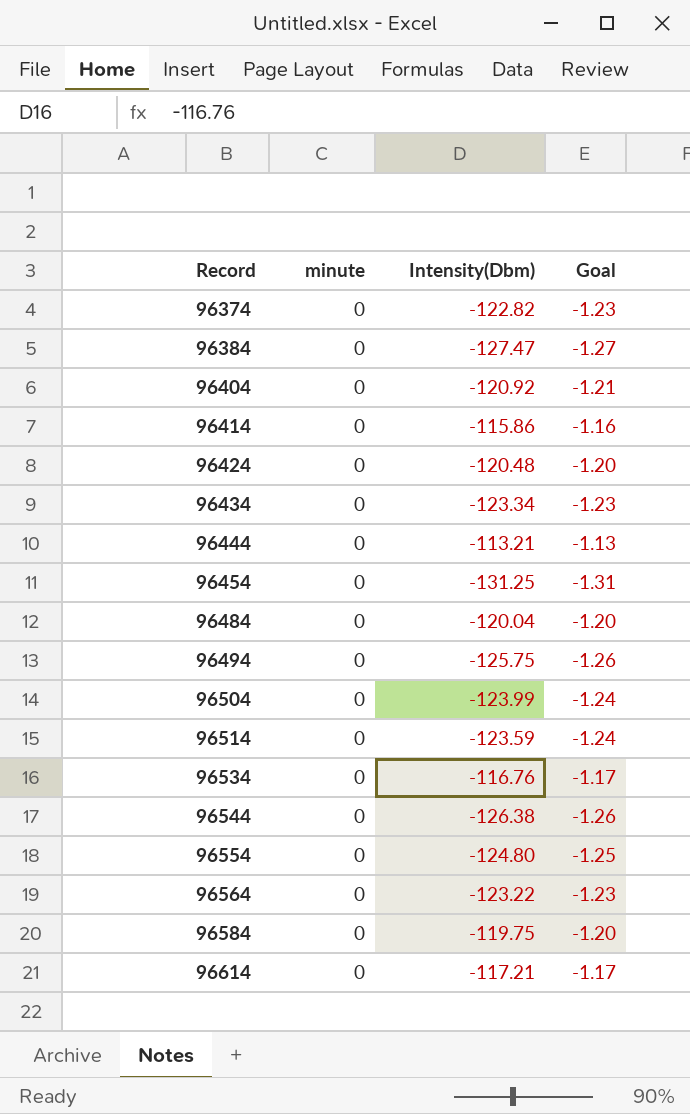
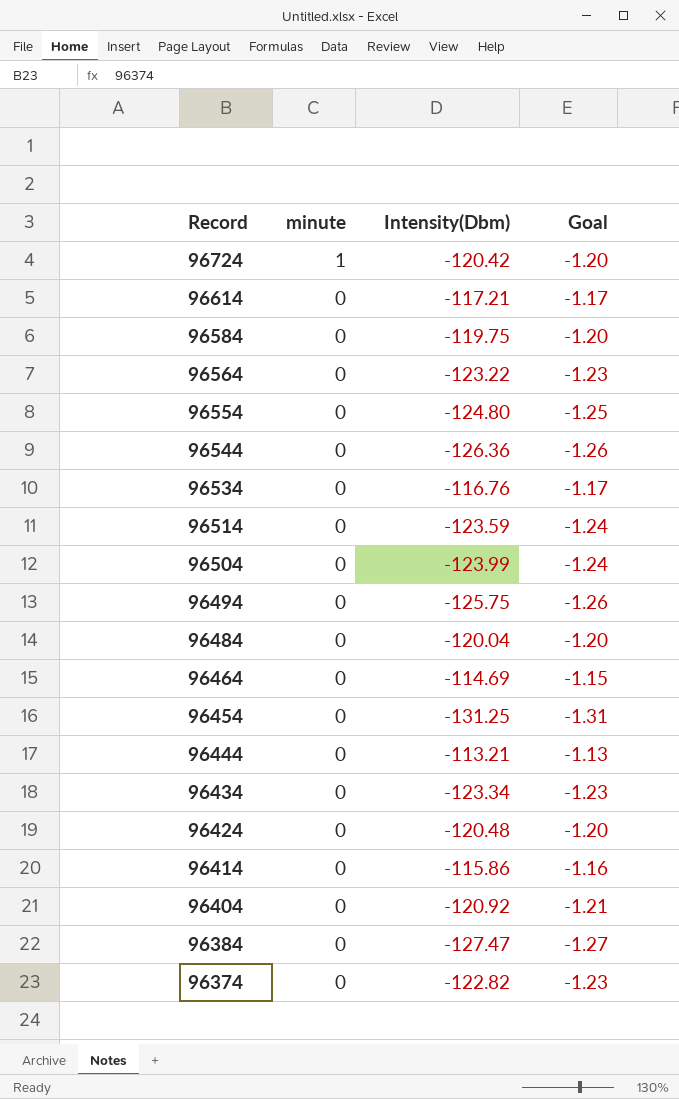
row order: Record ascending -> Record descending
row 96724: none -> 1 | -120.42 | -1.20
96544 | Intensity(Dbm): -126.38 -> -126.36
row 96464: none -> 0 | -114.69 | -1.15

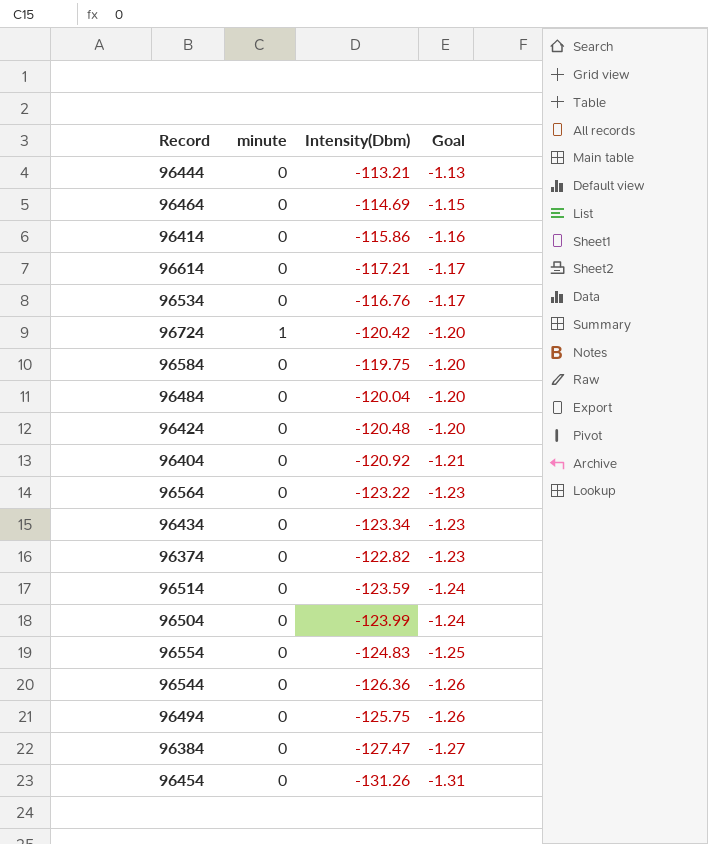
row order: Record descending -> Goal descending
96554 | Intensity(Dbm): -124.80 -> -124.83
96454 | Intensity(Dbm): -131.25 -> -131.26

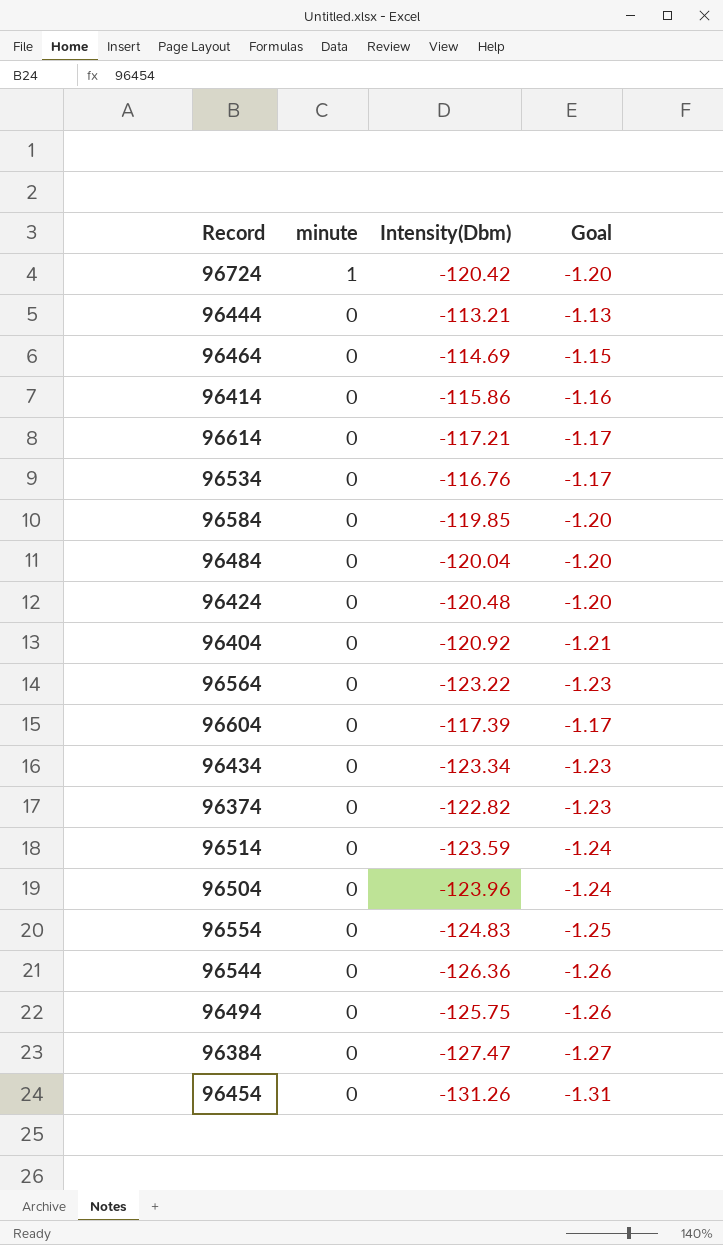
row order: Goal descending -> minute descending
96584 | Intensity(Dbm): -119.75 -> -119.85
row 96604: none -> 0 | -117.39 | -1.17
96504 | Intensity(Dbm): -123.99 -> -123.96

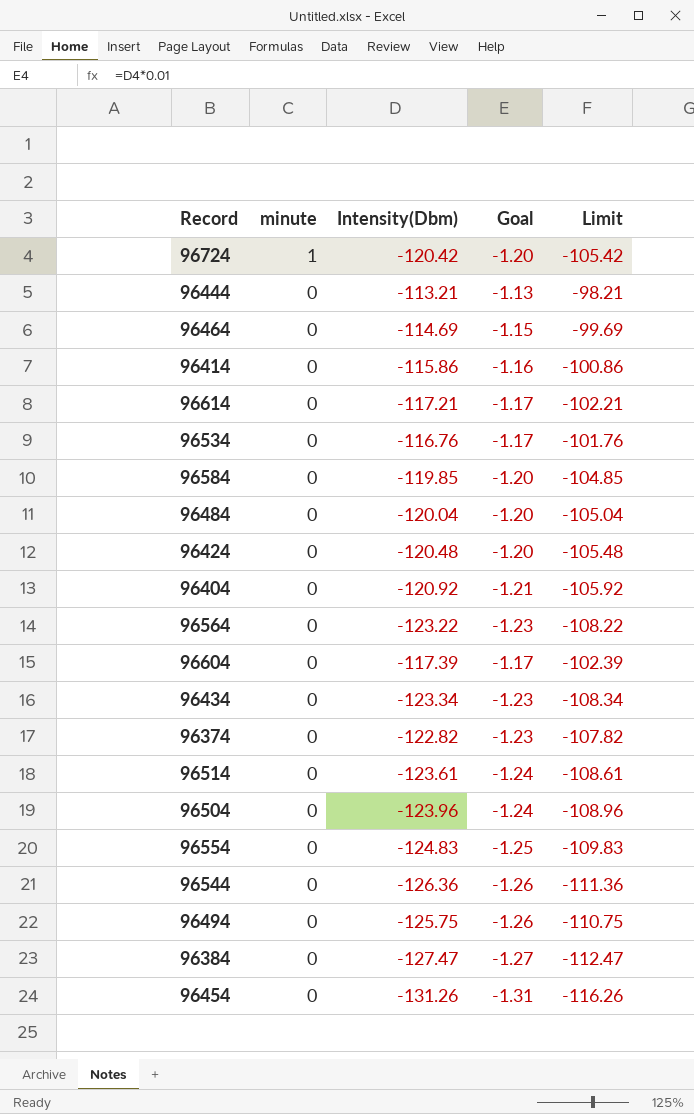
column Limit | formula: none -> [Intensity(Dbm)] + 15
96514 | Intensity(Dbm): -123.59 -> -123.61

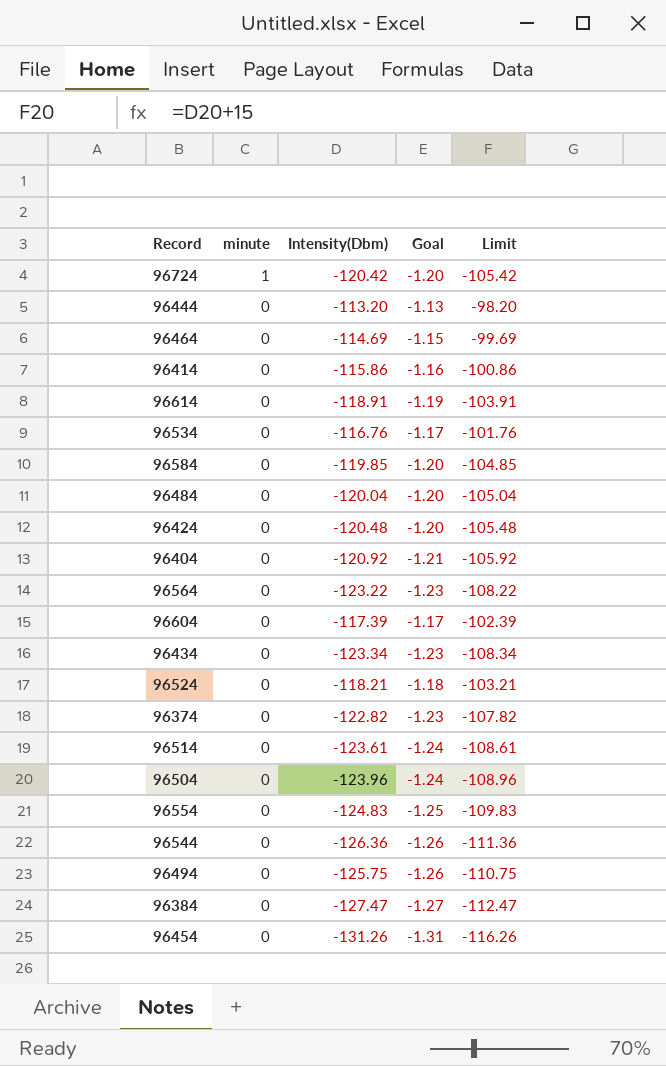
96444 | Intensity(Dbm): -113.21 -> -113.20
96444 | Limit: -98.21 -> -98.20
96614 | Intensity(Dbm): -117.21 -> -118.91
96614 | Goal: -1.17 -> -1.19
96614 | Limit: -102.21 -> -103.91
row 96524: none -> 0 | -118.21 | -1.18 | -103.21

